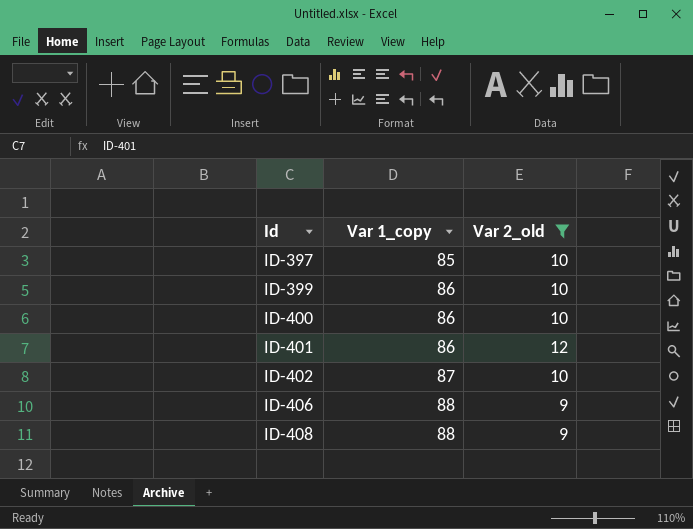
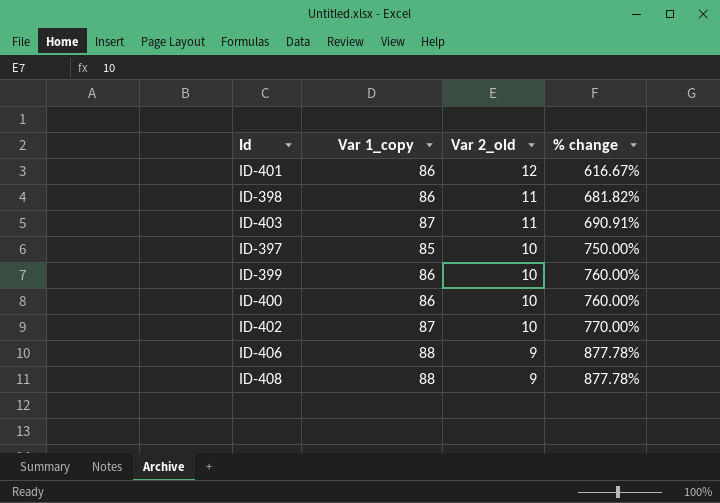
filter: Var 2_old != 11 -> none
row order: Id ascending -> Var 2_old descending
column % change | formula: none -> ([Var 1_copy] - [Var 2_old]) / [Var 2_old]

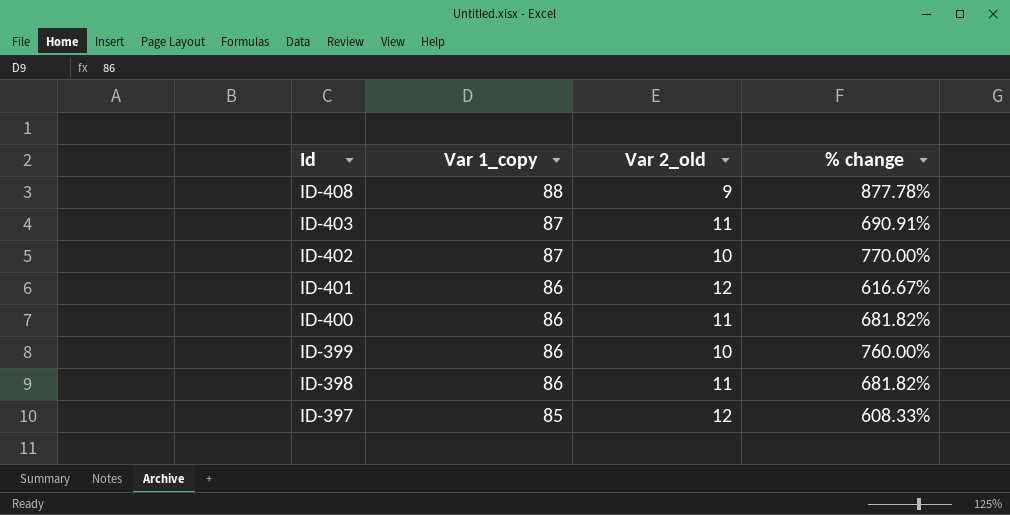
row order: Var 2_old descending -> Id descending
row ID-406: 88 | 9 | 877.78% -> none
ID-400 | Var 2_old: 10 -> 11
ID-400 | % change: 760.00% -> 681.82%
ID-397 | Var 2_old: 10 -> 12
ID-397 | % change: 750.00% -> 608.33%

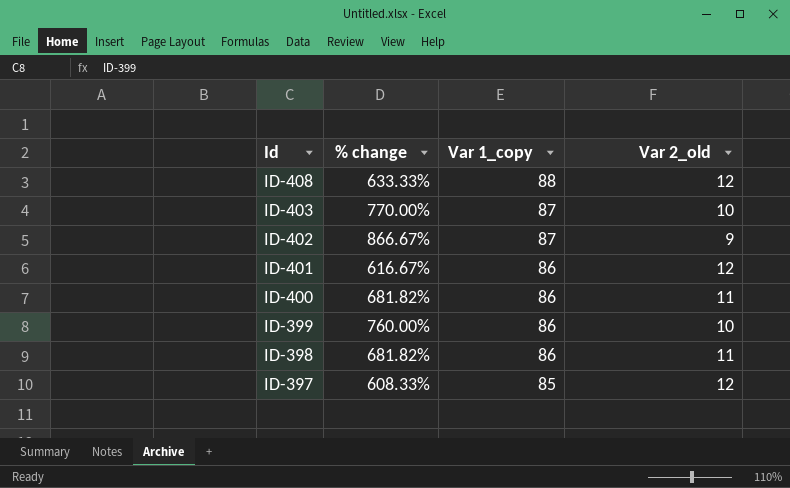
column % change | position: 4 -> 2
ID-408 | % change: 877.78% -> 633.33%
ID-408 | Var 2_old: 9 -> 12
ID-403 | % change: 690.91% -> 770.00%
ID-403 | Var 2_old: 11 -> 10
ID-402 | % change: 770.00% -> 866.67%
ID-402 | Var 2_old: 10 -> 9

